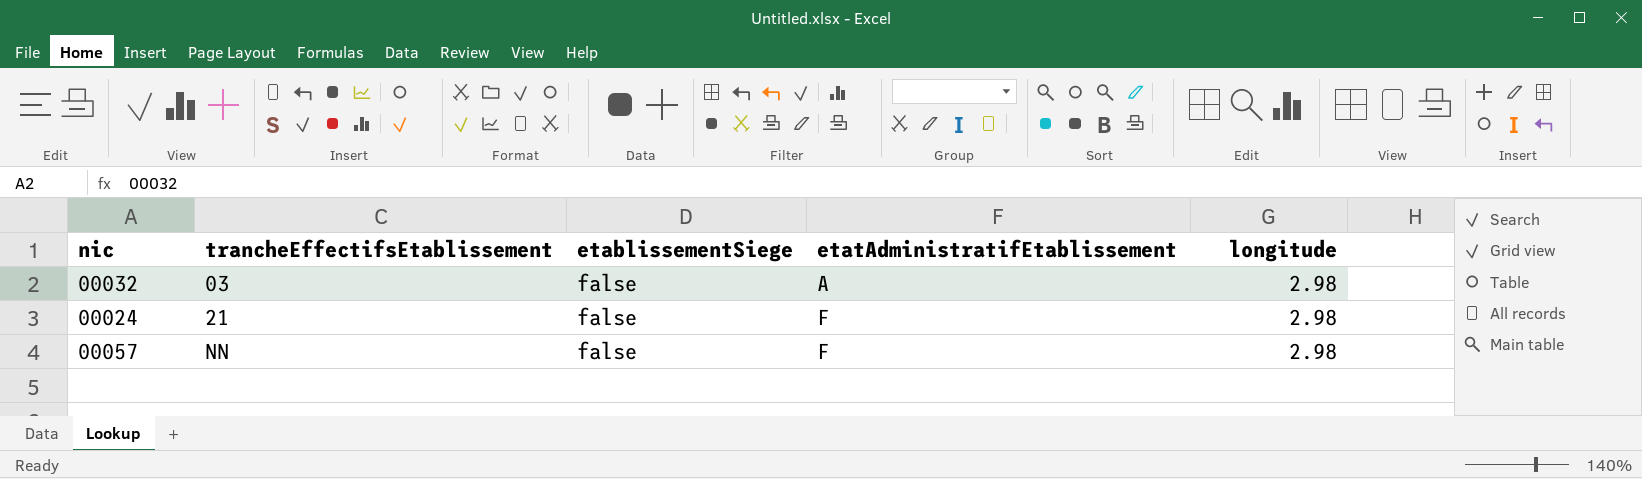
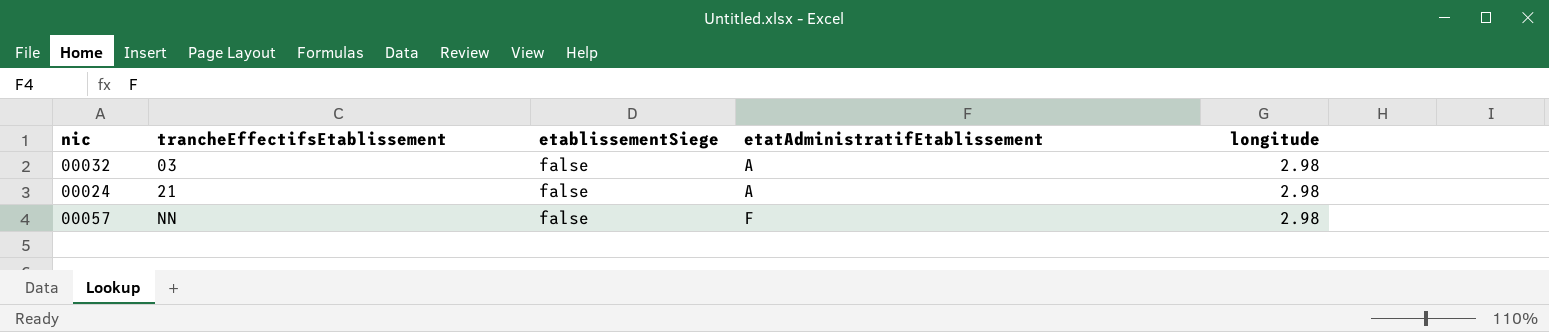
00024 | etatAdministratifEtablissement: F -> A

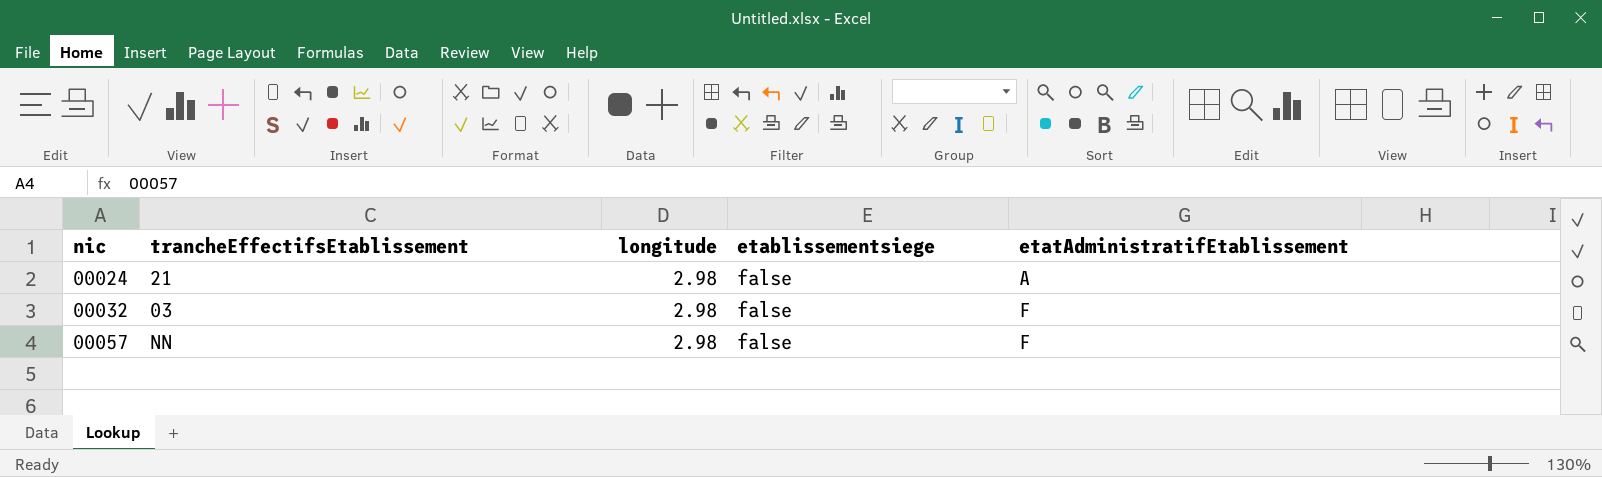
row order: trancheEffectifsEtablissement ascending -> nic ascending
column longitude | position: 5 -> 3
column name: etablissementSiege -> etablissementsiege
00032 | etatAdministratifEtablissement: A -> F

